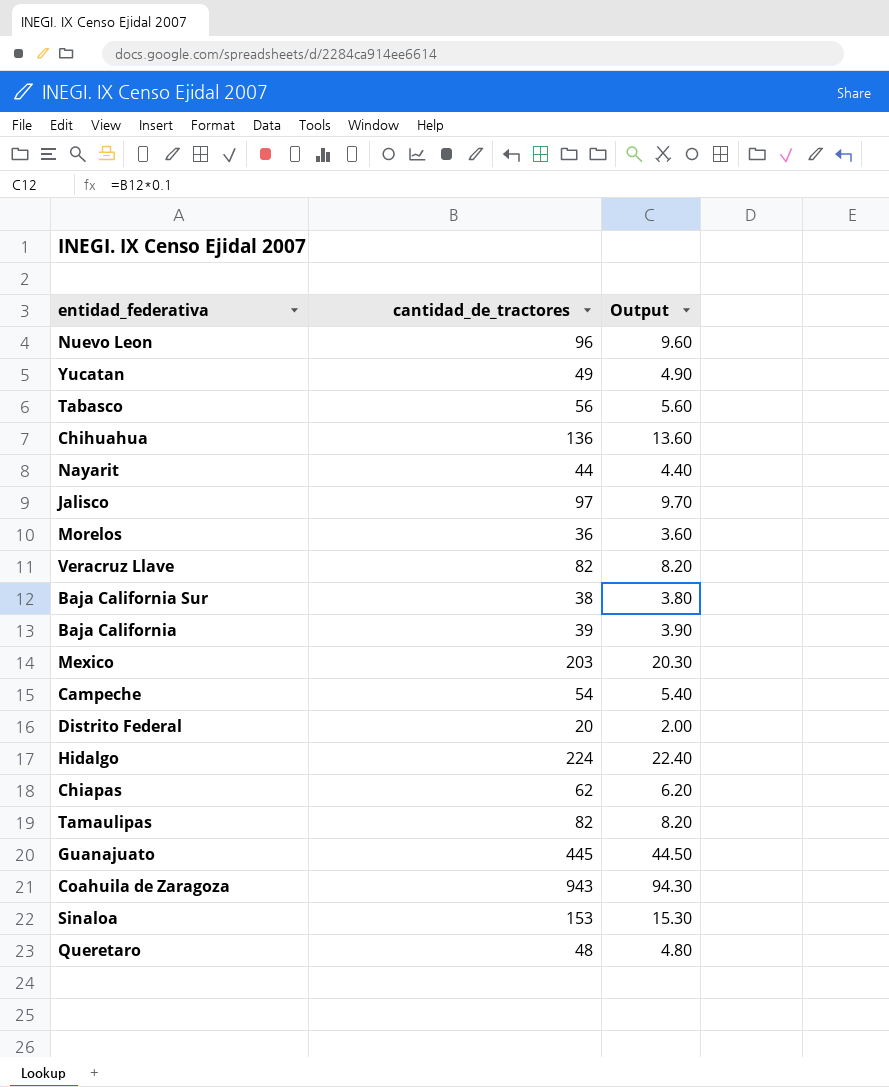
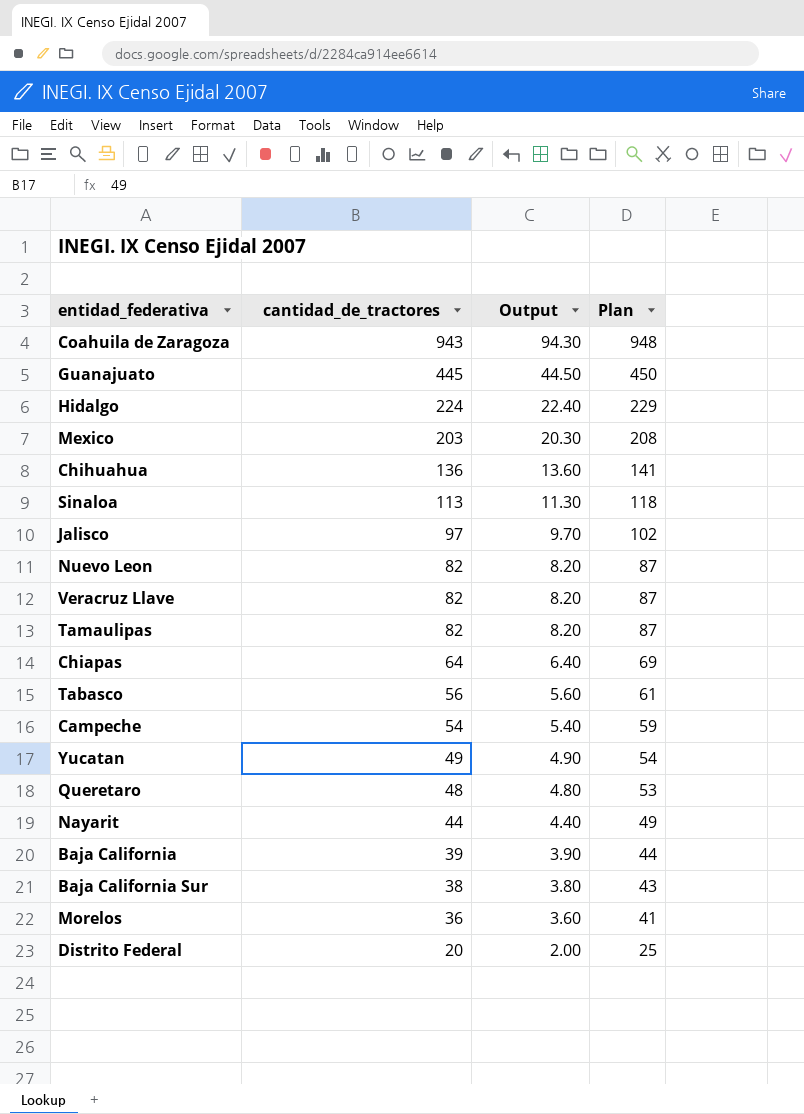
row order: none -> cantidad_de_tractores descending
column Plan | formula: none -> [cantidad_de_tractores] + 5
Sinaloa | cantidad_de_tractores: 153 -> 113
Sinaloa | Output: 15.30 -> 11.30
Nuevo Leon | cantidad_de_tractores: 96 -> 82
Nuevo Leon | Output: 9.60 -> 8.20
Chiapas | cantidad_de_tractores: 62 -> 64
Chiapas | Output: 6.20 -> 6.40

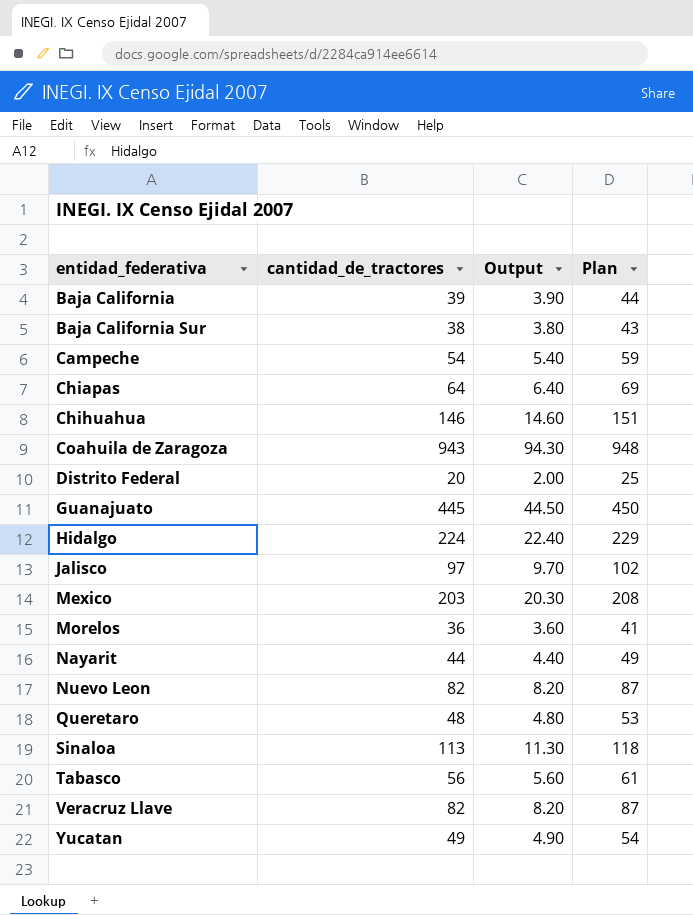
row order: cantidad_de_tractores descending -> entidad_federativa ascending
row Tamaulipas: 82 | 8.20 | 87 -> none
Chihuahua | cantidad_de_tractores: 136 -> 146
Chihuahua | Output: 13.60 -> 14.60
Chihuahua | Plan: 141 -> 151

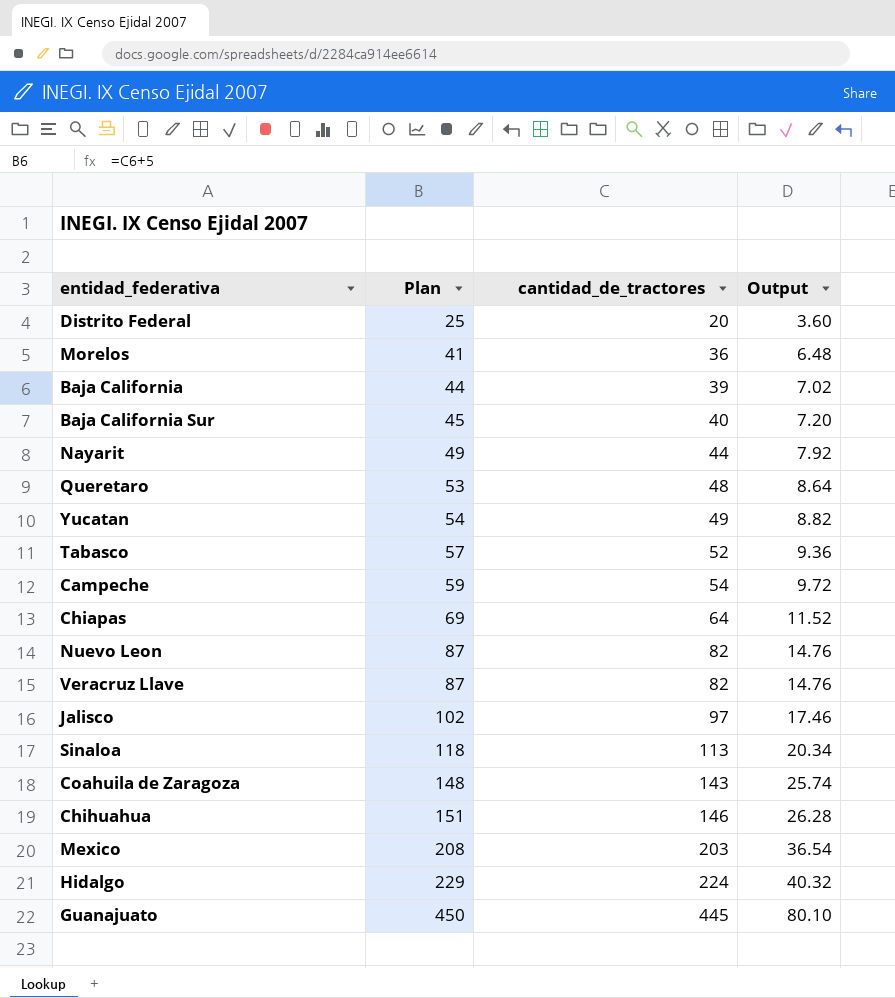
row order: entidad_federativa ascending -> Plan ascending
column Plan | position: 4 -> 2
column Output | formula: [cantidad_de_tractores] * 0.1 -> [cantidad_de_tractores] * 0.18
Baja California Sur | Plan: 43 -> 45
Baja California Sur | cantidad_de_tractores: 38 -> 40
Tabasco | Plan: 61 -> 57
Tabasco | cantidad_de_tractores: 56 -> 52
Coahuila de Zaragoza | Plan: 948 -> 148
Coahuila de Zaragoza | cantidad_de_tractores: 943 -> 143

